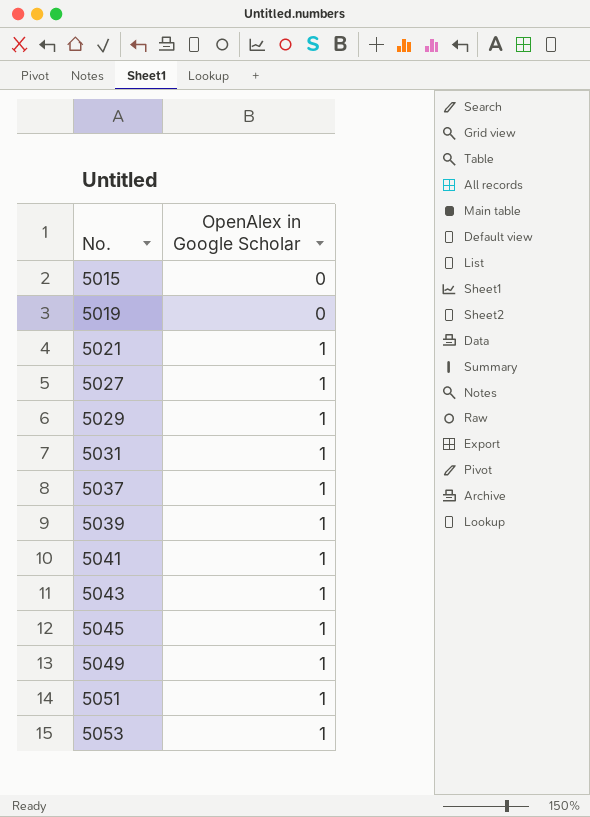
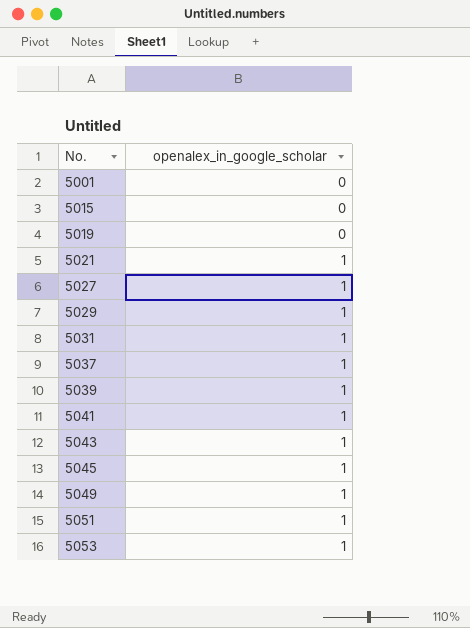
column name: OpenAlex in Google Scholar -> openalex_in_google_scholar
row 5001: none -> 0

